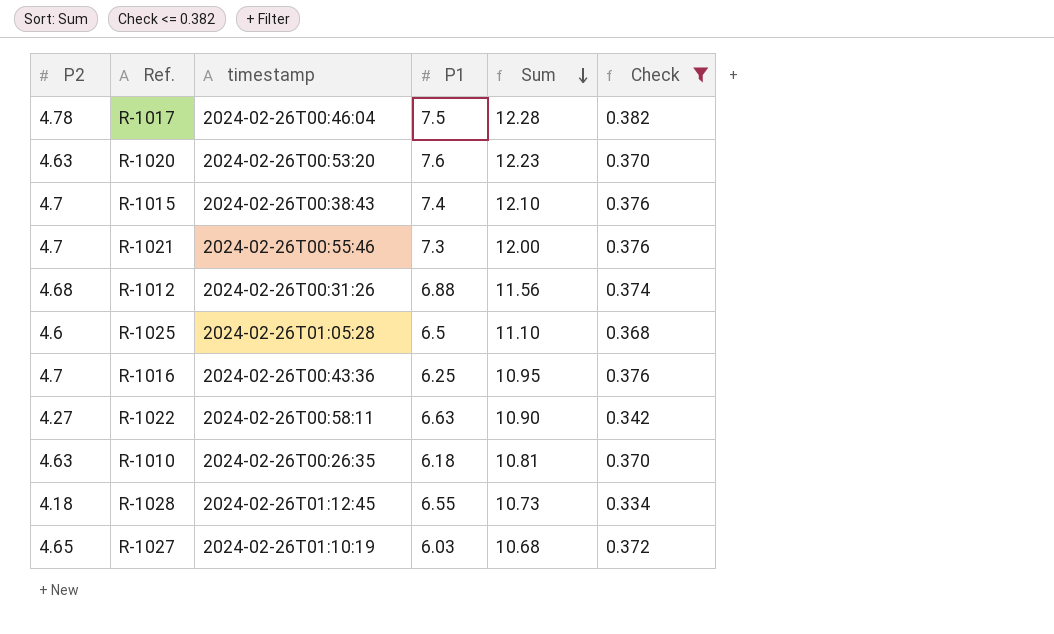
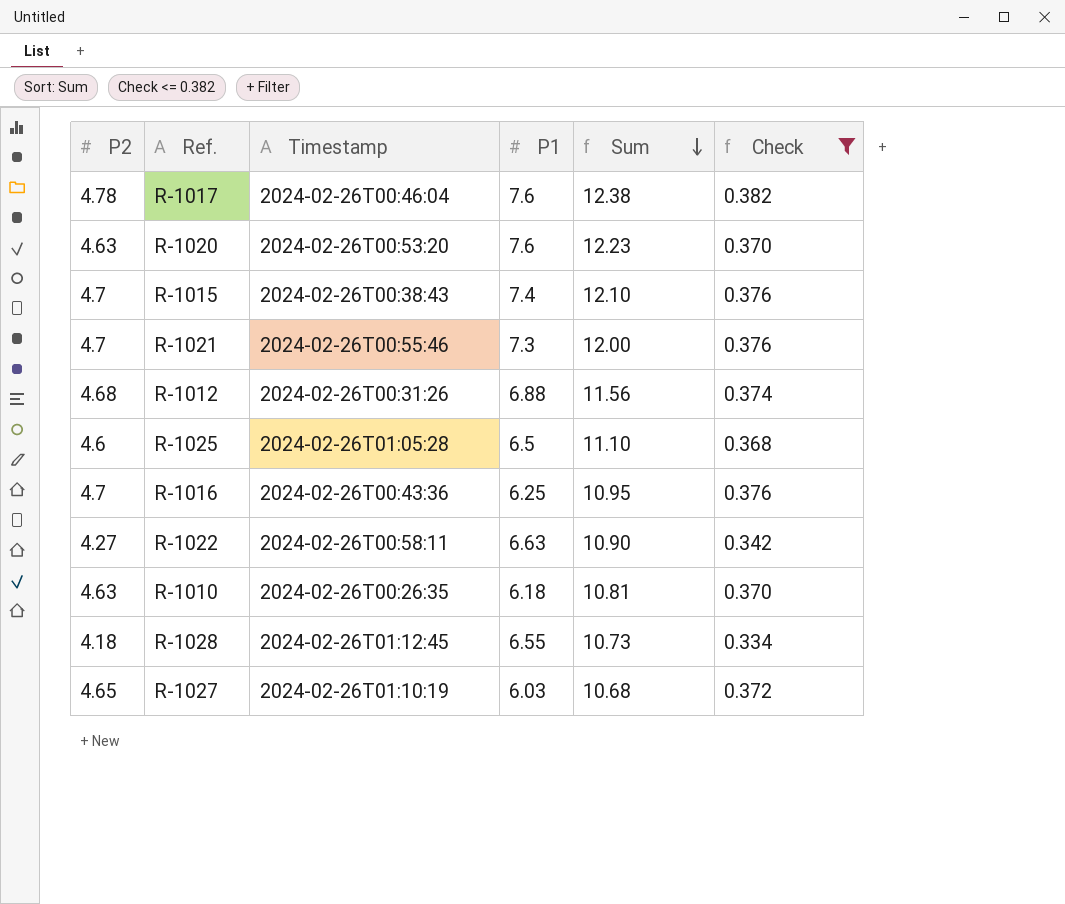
column name: timestamp -> Timestamp
R-1017 | P1: 7.5 -> 7.6
R-1017 | Sum: 12.28 -> 12.38

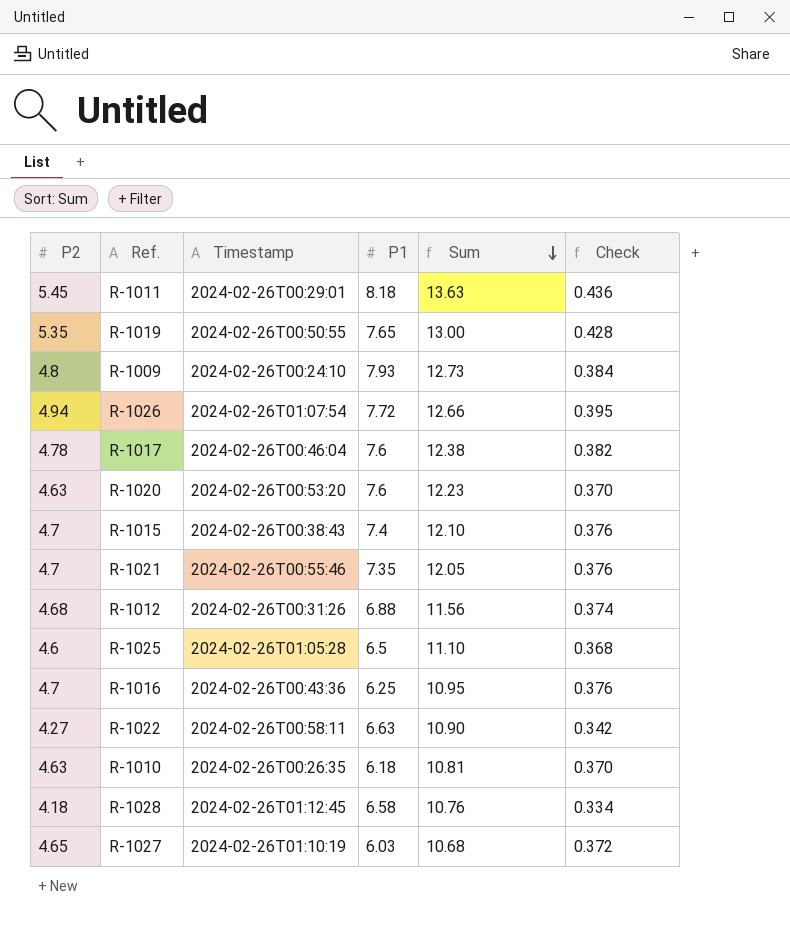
filter: Check <= 0.382 -> none
R-1021 | P1: 7.3 -> 7.35
R-1021 | Sum: 12.00 -> 12.05
R-1028 | P1: 6.55 -> 6.58
R-1028 | Sum: 10.73 -> 10.76

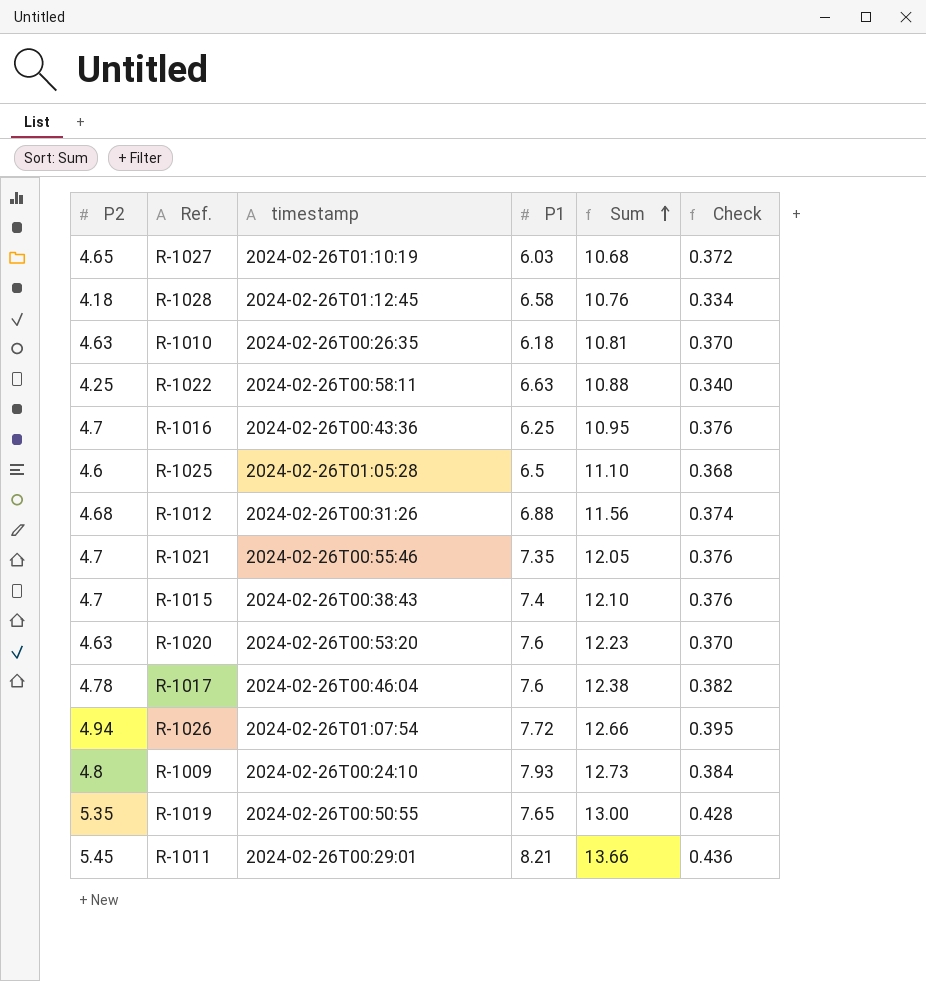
row order: Sum descending -> Sum ascending
column name: Timestamp -> timestamp
R-1022 | P2: 4.27 -> 4.25
R-1022 | Sum: 10.90 -> 10.88
R-1022 | Check: 0.342 -> 0.340
R-1011 | P1: 8.18 -> 8.21
R-1011 | Sum: 13.63 -> 13.66

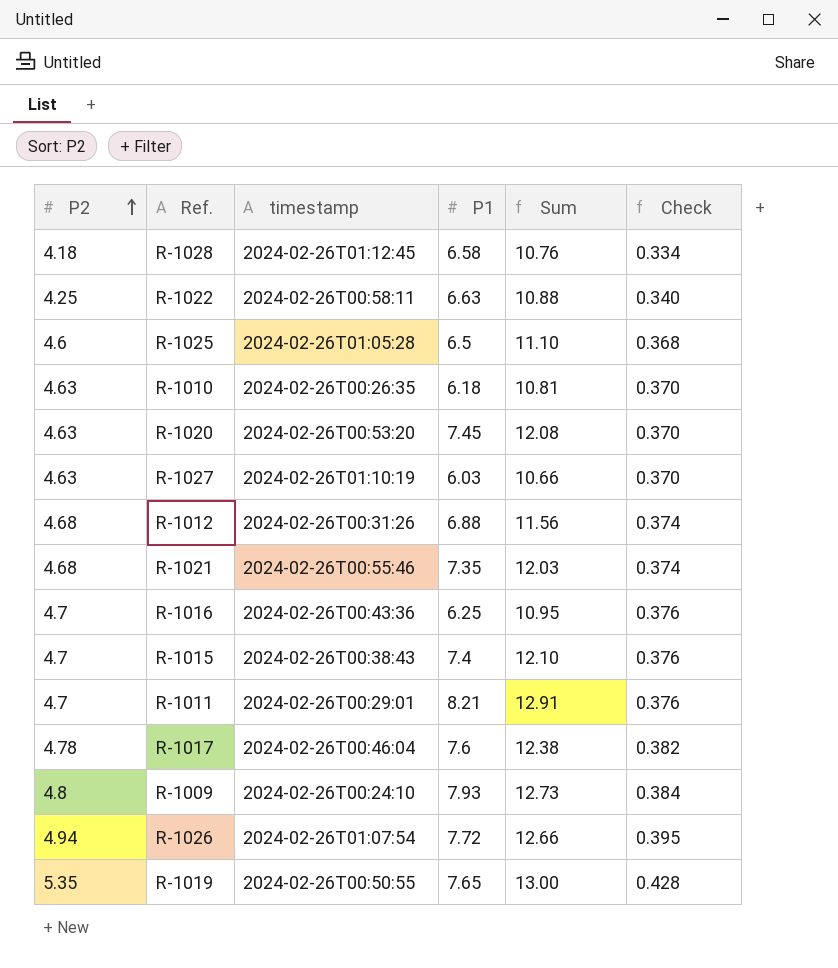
row order: Sum ascending -> P2 ascending
R-1020 | P1: 7.6 -> 7.45
R-1020 | Sum: 12.23 -> 12.08
R-1027 | P2: 4.65 -> 4.63
R-1027 | Sum: 10.68 -> 10.66
R-1027 | Check: 0.372 -> 0.370
R-1021 | P2: 4.7 -> 4.68
R-1021 | Sum: 12.05 -> 12.03
R-1021 | Check: 0.376 -> 0.374
R-1011 | P2: 5.45 -> 4.7
R-1011 | Sum: 13.66 -> 12.91
R-1011 | Check: 0.436 -> 0.376

